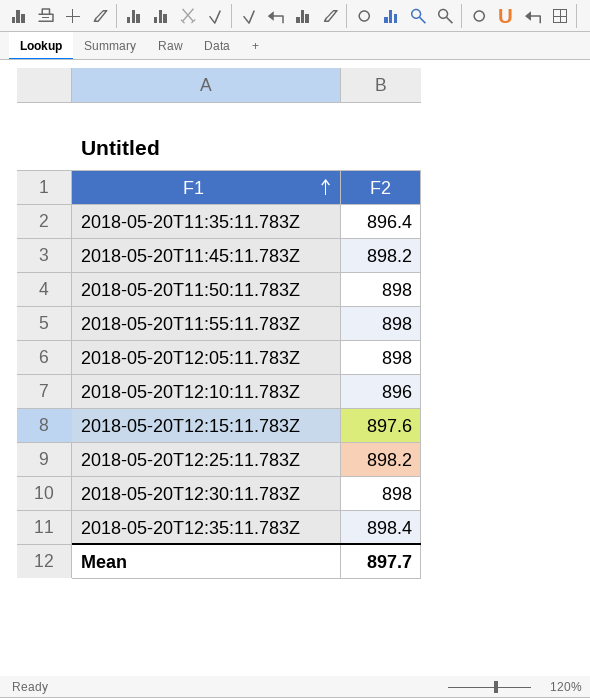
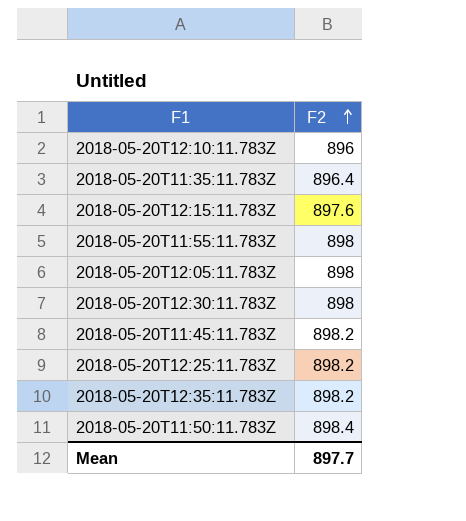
row order: F1 ascending -> F2 ascending
2018-05-20T12:35:11.783Z | F2: 898.4 -> 898.2
2018-05-20T11:50:11.783Z | F2: 898 -> 898.4

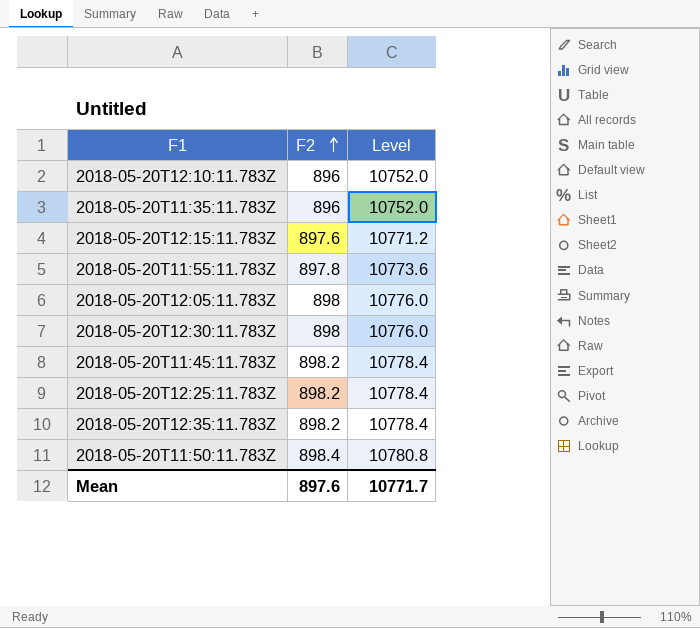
column Level | formula: none -> [F2] * 12
2018-05-20T11:35:11.783Z | F2: 896.4 -> 896
2018-05-20T11:55:11.783Z | F2: 898 -> 897.8
Mean | F2: 897.7 -> 897.6

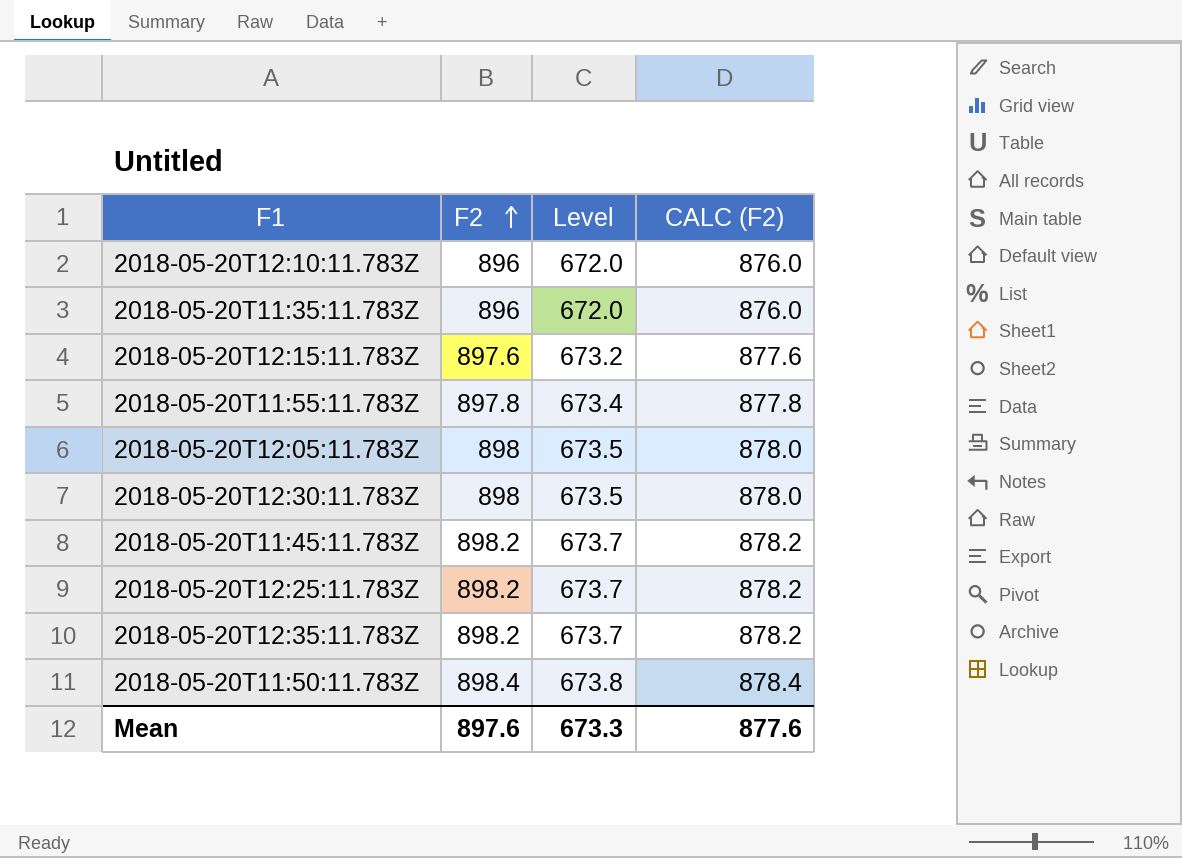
column Level | formula: [F2] * 12 -> [F2] * 0.75
column CALC (F2) | formula: none -> [F2] - 20
Mean | Level: 10771.7 -> 673.3

